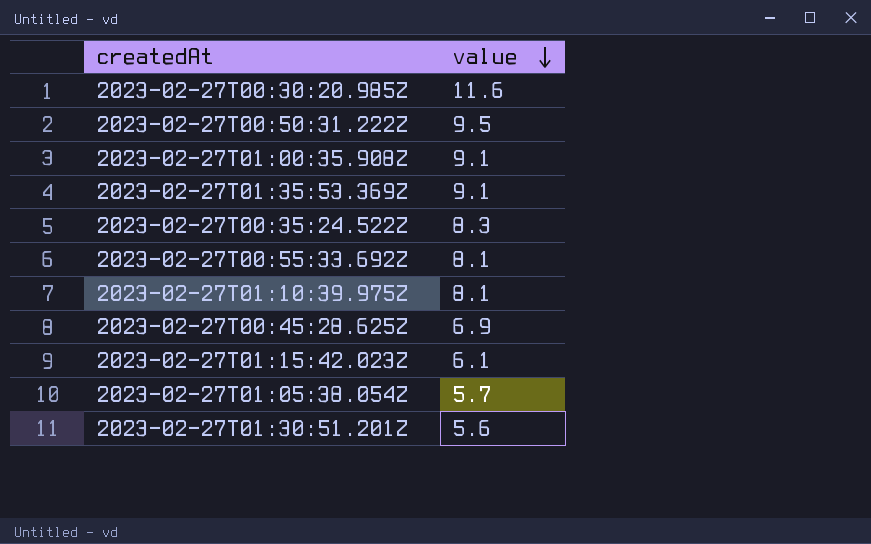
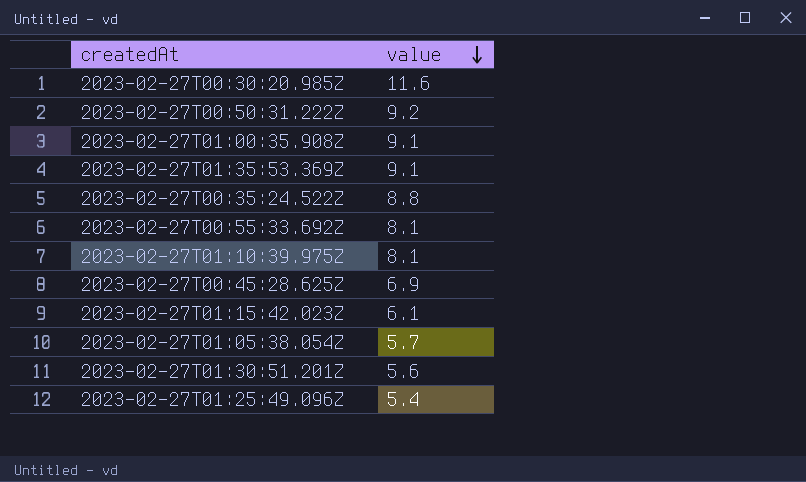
2023-02-27T00:50:31.222Z | value: 9.5 -> 9.2
2023-02-27T00:35:24.522Z | value: 8.3 -> 8.8
row 2023-02-27T01:25:49.096Z: none -> 5.4

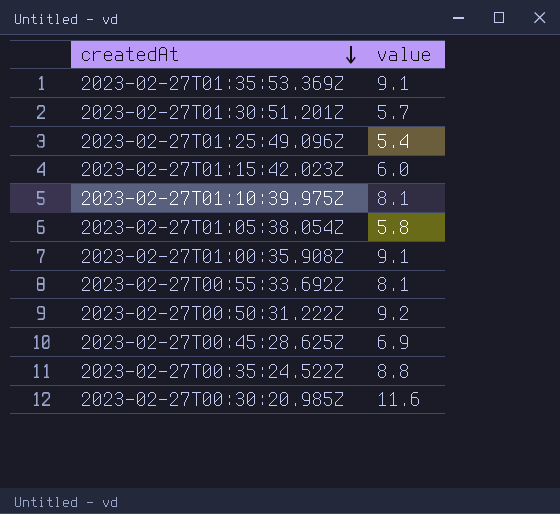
row order: value descending -> createdAt descending
2023-02-27T01:30:51.201Z | value: 5.6 -> 5.7
2023-02-27T01:15:42.023Z | value: 6.1 -> 6.0
2023-02-27T01:05:38.054Z | value: 5.7 -> 5.8

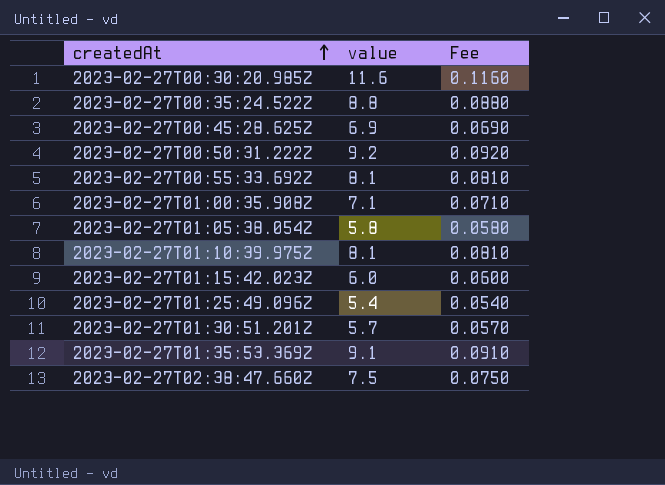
row order: createdAt descending -> createdAt ascending
column Fee | formula: none -> [value] * 0.01
2023-02-27T01:00:35.908Z | value: 9.1 -> 7.1
row 2023-02-27T02:38:47.660Z: none -> 7.5 | 0.0750

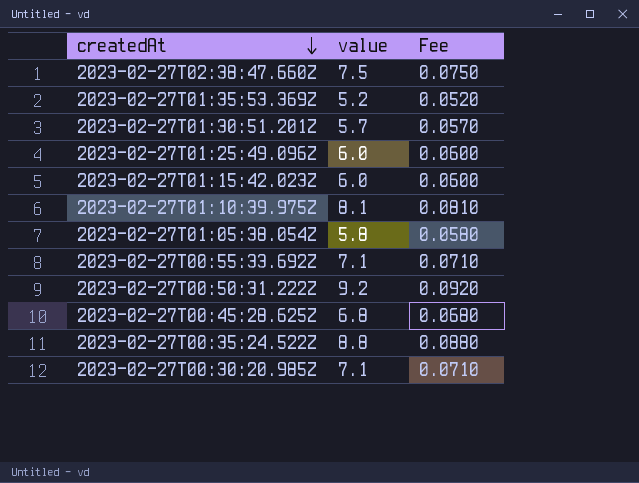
row order: createdAt ascending -> createdAt descending
row 2023-02-27T01:00:35.908Z: 7.1 | 0.0710 -> none
2023-02-27T01:35:53.369Z | value: 9.1 -> 5.2
2023-02-27T01:35:53.369Z | Fee: 0.0910 -> 0.0520
2023-02-27T01:25:49.096Z | value: 5.4 -> 6.0
2023-02-27T01:25:49.096Z | Fee: 0.0540 -> 0.0600
2023-02-27T00:55:33.692Z | value: 8.1 -> 7.1
2023-02-27T00:55:33.692Z | Fee: 0.0810 -> 0.0710
2023-02-27T00:45:28.625Z | value: 6.9 -> 6.8
2023-02-27T00:45:28.625Z | Fee: 0.0690 -> 0.0680
2023-02-27T00:30:20.985Z | value: 11.6 -> 7.1
2023-02-27T00:30:20.985Z | Fee: 0.1160 -> 0.0710

